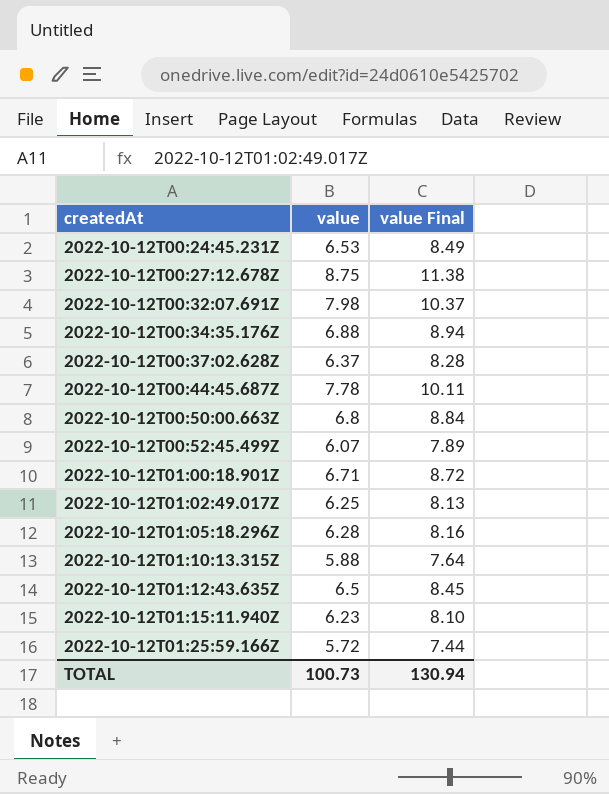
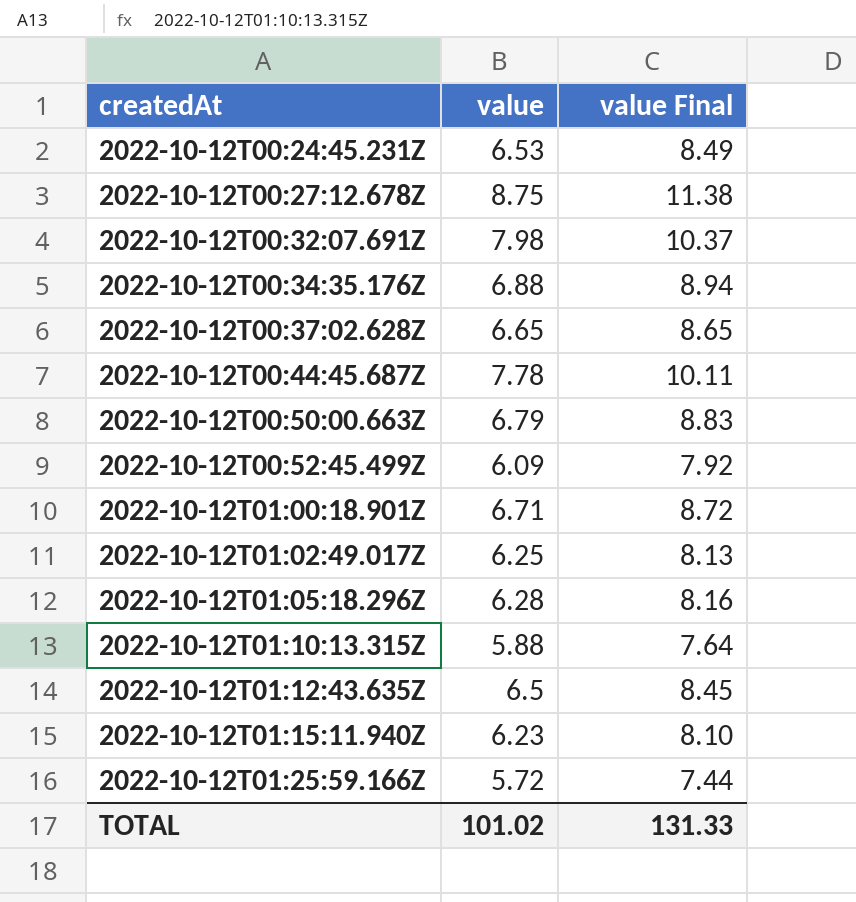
2022-10-12T00:37:02.628Z | value: 6.37 -> 6.65
2022-10-12T00:37:02.628Z | value Final: 8.28 -> 8.65
2022-10-12T00:50:00.663Z | value: 6.8 -> 6.79
2022-10-12T00:50:00.663Z | value Final: 8.84 -> 8.83
2022-10-12T00:52:45.499Z | value: 6.07 -> 6.09
2022-10-12T00:52:45.499Z | value Final: 7.89 -> 7.92
TOTAL | value: 100.73 -> 101.02
TOTAL | value Final: 130.94 -> 131.33

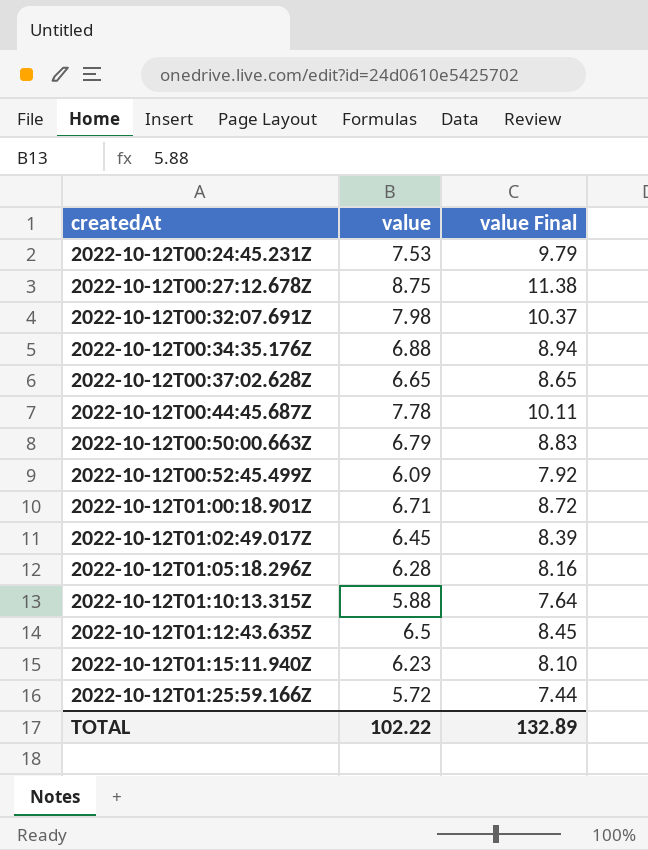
2022-10-12T00:24:45.231Z | value: 6.53 -> 7.53
2022-10-12T00:24:45.231Z | value Final: 8.49 -> 9.79
2022-10-12T01:02:49.017Z | value: 6.25 -> 6.45
2022-10-12T01:02:49.017Z | value Final: 8.13 -> 8.39
TOTAL | value: 101.02 -> 102.22
TOTAL | value Final: 131.33 -> 132.89

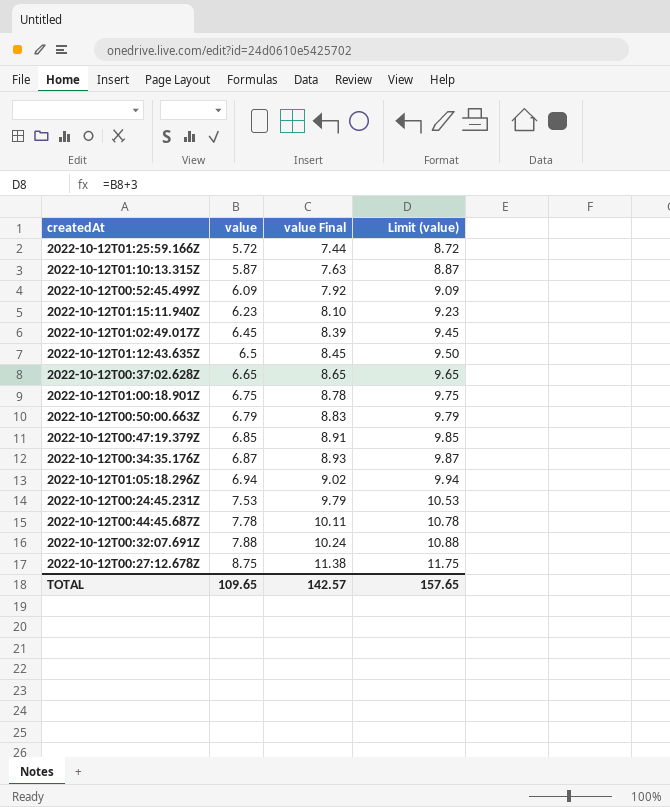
row order: createdAt ascending -> value ascending
column Limit (value) | formula: none -> [value] + 3
2022-10-12T01:10:13.315Z | value: 5.88 -> 5.87
2022-10-12T01:10:13.315Z | value Final: 7.64 -> 7.63
2022-10-12T01:00:18.901Z | value: 6.71 -> 6.75
2022-10-12T01:00:18.901Z | value Final: 8.72 -> 8.78
row 2022-10-12T00:47:19.379Z: none -> 6.85 | 8.91 | 9.85
2022-10-12T00:34:35.176Z | value: 6.88 -> 6.87
2022-10-12T00:34:35.176Z | value Final: 8.94 -> 8.93
2022-10-12T01:05:18.296Z | value: 6.28 -> 6.94
2022-10-12T01:05:18.296Z | value Final: 8.16 -> 9.02
2022-10-12T00:32:07.691Z | value: 7.98 -> 7.88
2022-10-12T00:32:07.691Z | value Final: 10.37 -> 10.24
TOTAL | value: 102.22 -> 109.65
TOTAL | value Final: 132.89 -> 142.57

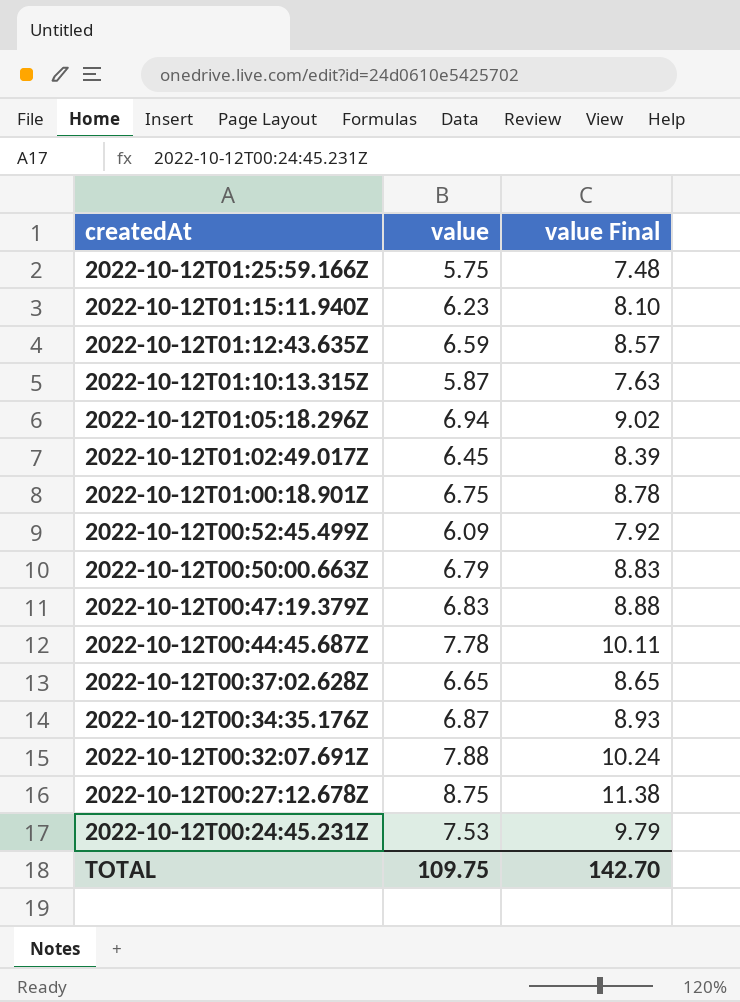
row order: value ascending -> createdAt descending
column Limit (value) | formula: [value] + 3 -> none
2022-10-12T01:25:59.166Z | value: 5.72 -> 5.75
2022-10-12T01:25:59.166Z | value Final: 7.44 -> 7.48
2022-10-12T01:12:43.635Z | value: 6.5 -> 6.59
2022-10-12T01:12:43.635Z | value Final: 8.45 -> 8.57
2022-10-12T00:47:19.379Z | value: 6.85 -> 6.83
2022-10-12T00:47:19.379Z | value Final: 8.91 -> 8.88
TOTAL | value: 109.65 -> 109.75
TOTAL | value Final: 142.57 -> 142.70

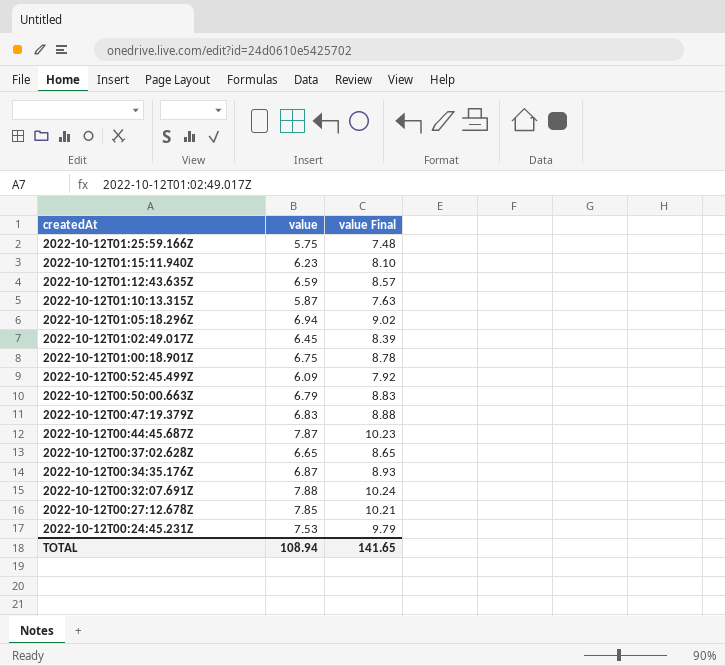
2022-10-12T00:44:45.687Z | value: 7.78 -> 7.87
2022-10-12T00:44:45.687Z | value Final: 10.11 -> 10.23
2022-10-12T00:27:12.678Z | value: 8.75 -> 7.85
2022-10-12T00:27:12.678Z | value Final: 11.38 -> 10.21
TOTAL | value: 109.75 -> 108.94
TOTAL | value Final: 142.70 -> 141.65

